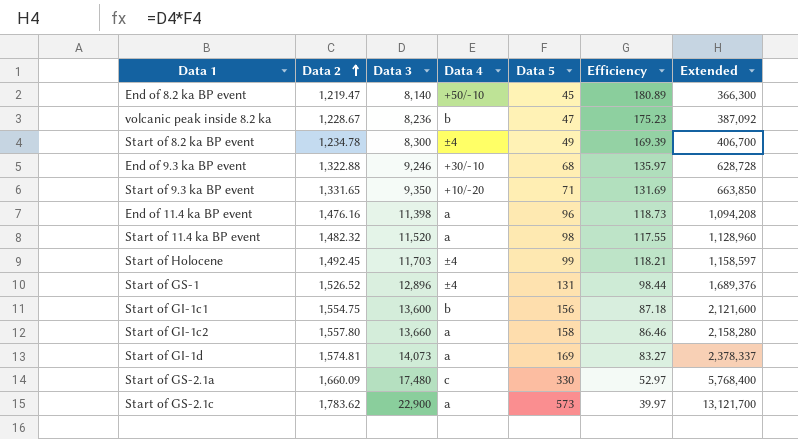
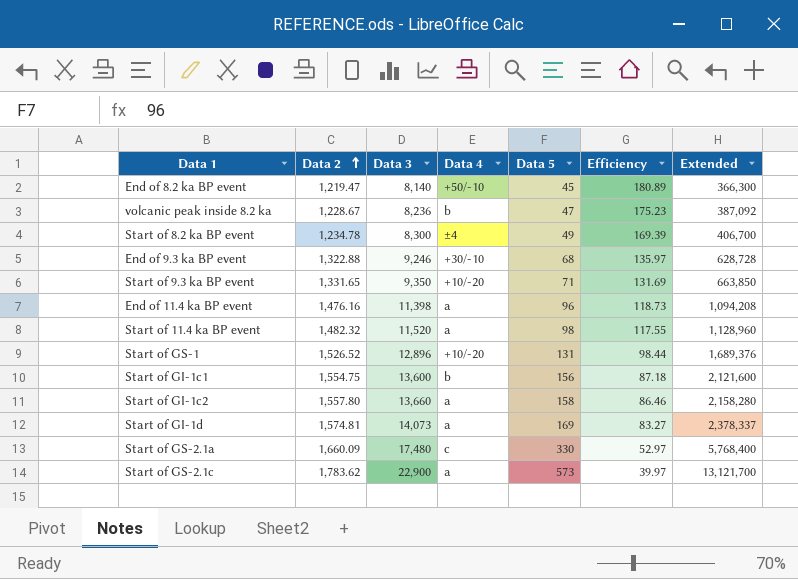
row Start of Holocene: 1,492.45 | 11,703 | ±4 | 99 | 118.21 | 1,158,597 -> none
Start of GS-1 | Data 4: ±4 -> +10/-20

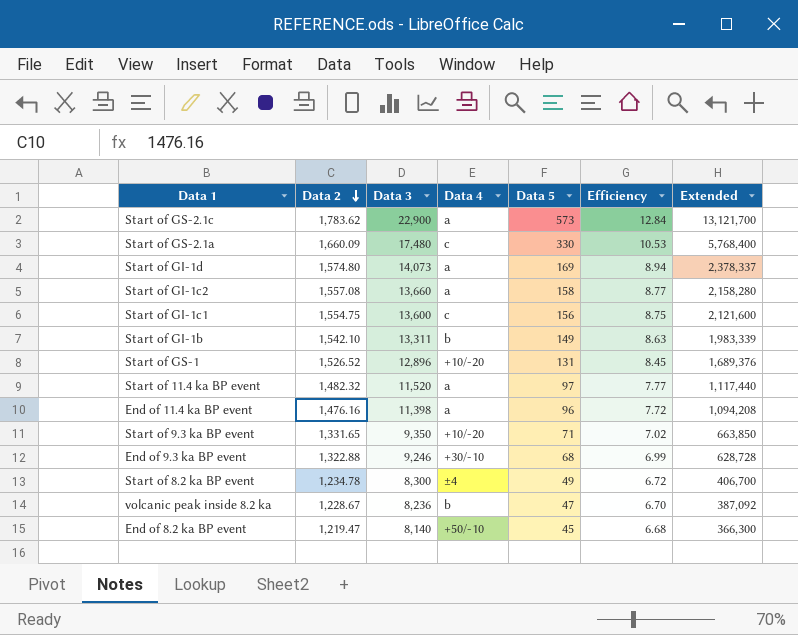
row order: Data 2 ascending -> Data 2 descending
column Efficiency | formula: [Data 3] / [Data 5] -> [Data 3] / [Data 2]
Start of GI-1d | Data 2: 1,574.81 -> 1,574.80
Start of GI-1c2 | Data 2: 1,557.80 -> 1,557.08
Start of GI-1c1 | Data 4: b -> c
row Start of GI-1b: none -> 1,542.10 | 13,311 | b | 149 | 8.63 | 1,983,339
Start of 11.4 ka BP event | Data 5: 98 -> 97
Start of 11.4 ka BP event | Extended: 1,128,960 -> 1,117,440

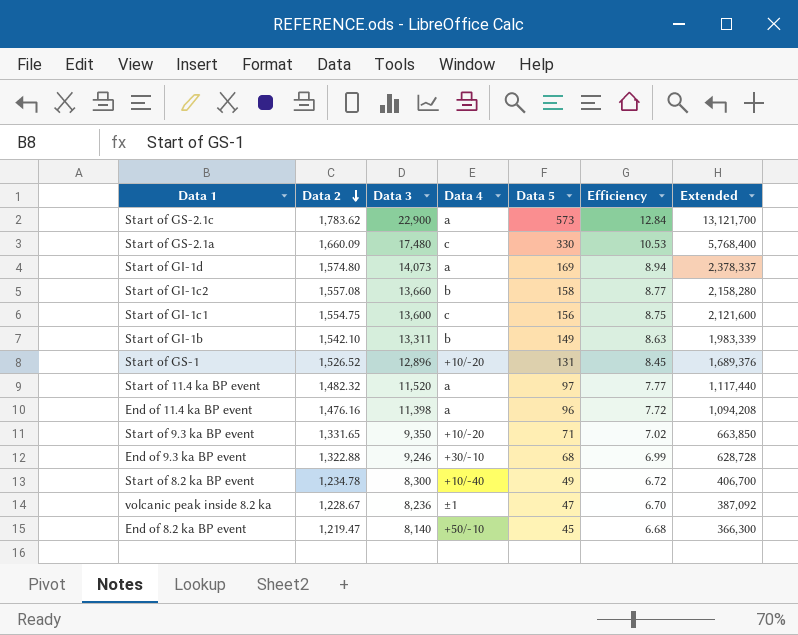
Start of GI-1c2 | Data 4: a -> b
Start of 8.2 ka BP event | Data 4: ±4 -> +10/-40
volcanic peak inside 8.2 ka | Data 4: b -> ±1

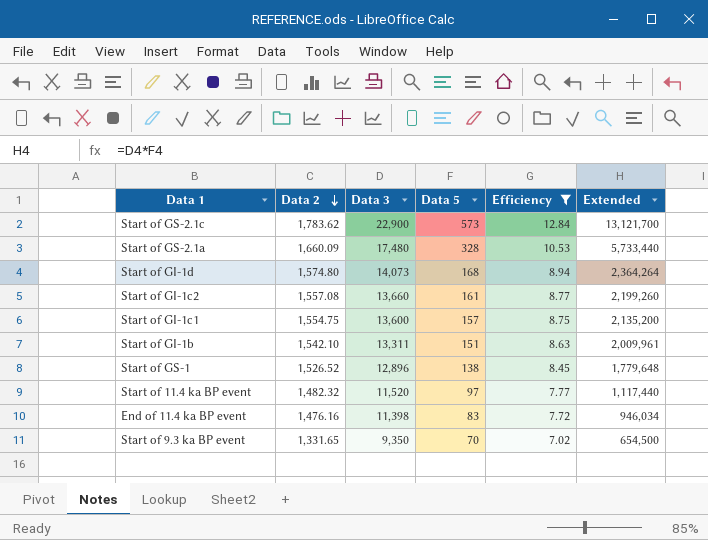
filter: none -> Efficiency >= 7.02
column Data 4 | position: 4 -> none
Start of GS-2.1a | Data 5: 330 -> 328
Start of GS-2.1a | Extended: 5,768,400 -> 5,733,440
Start of GI-1d | Data 5: 169 -> 168
Start of GI-1d | Extended: 2,378,337 -> 2,364,264
Start of GI-1c2 | Data 5: 158 -> 161
Start of GI-1c2 | Extended: 2,158,280 -> 2,199,260
Start of GI-1c1 | Data 5: 156 -> 157
Start of GI-1c1 | Extended: 2,121,600 -> 2,135,200
Start of GI-1b | Data 5: 149 -> 151
Start of GI-1b | Extended: 1,983,339 -> 2,009,961
Start of GS-1 | Data 5: 131 -> 138
Start of GS-1 | Extended: 1,689,376 -> 1,779,648
End of 11.4 ka BP event | Data 5: 96 -> 83
End of 11.4 ka BP event | Extended: 1,094,208 -> 946,034
Start of 9.3 ka BP event | Data 5: 71 -> 70
Start of 9.3 ka BP event | Extended: 663,850 -> 654,500

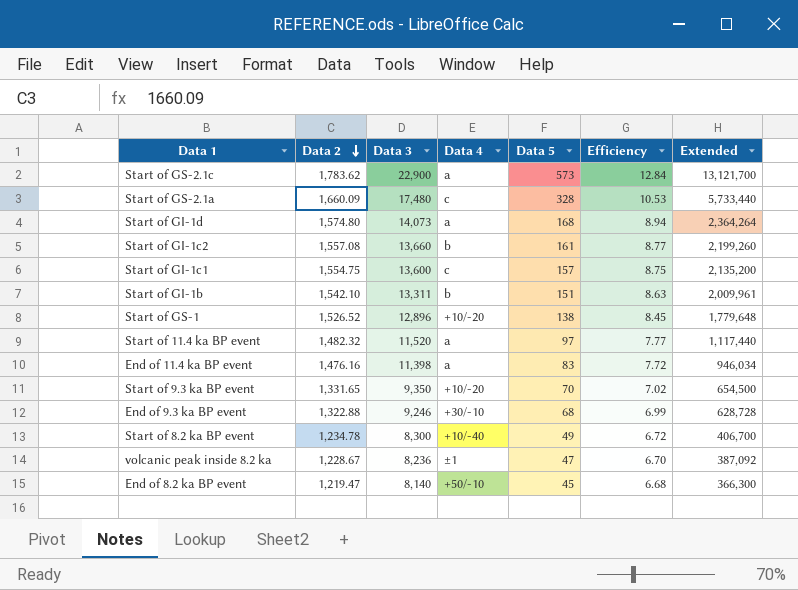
filter: Efficiency >= 7.02 -> none
column Data 4 | position: none -> 4

